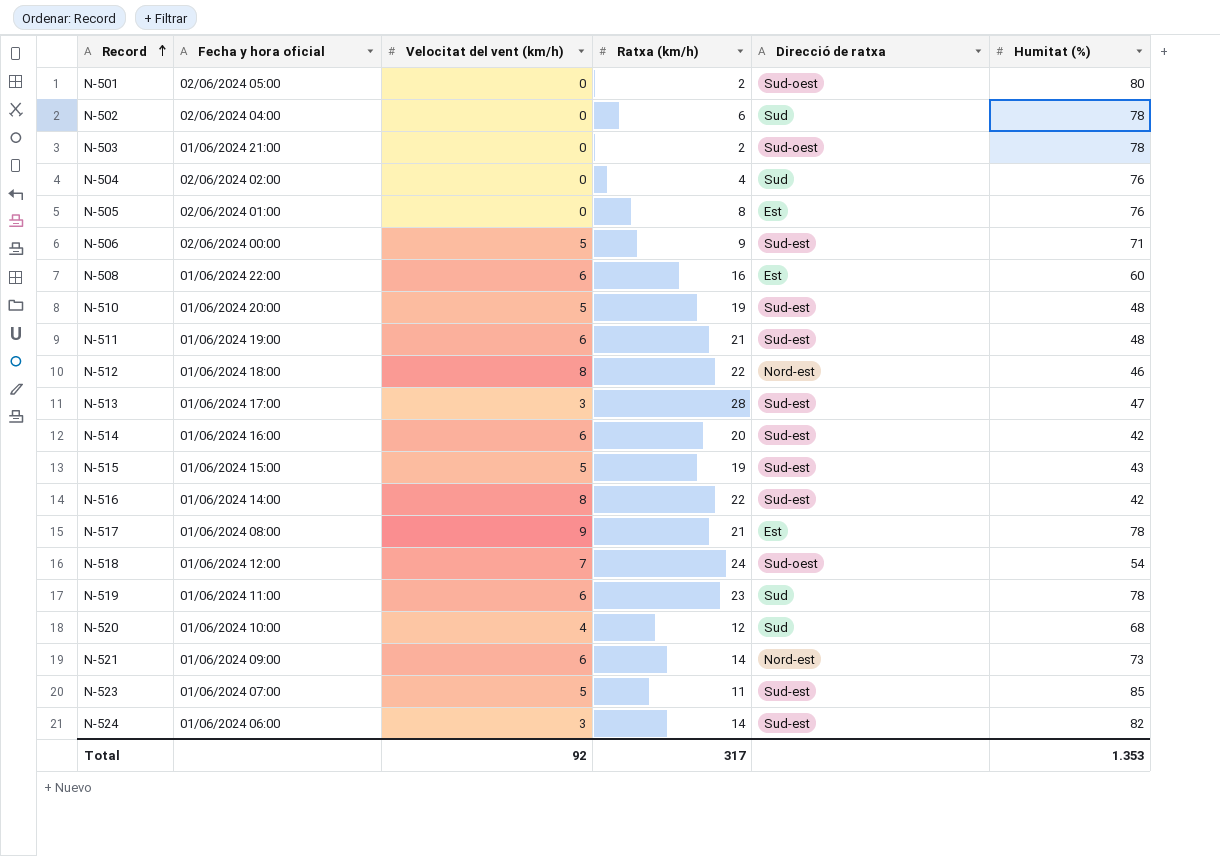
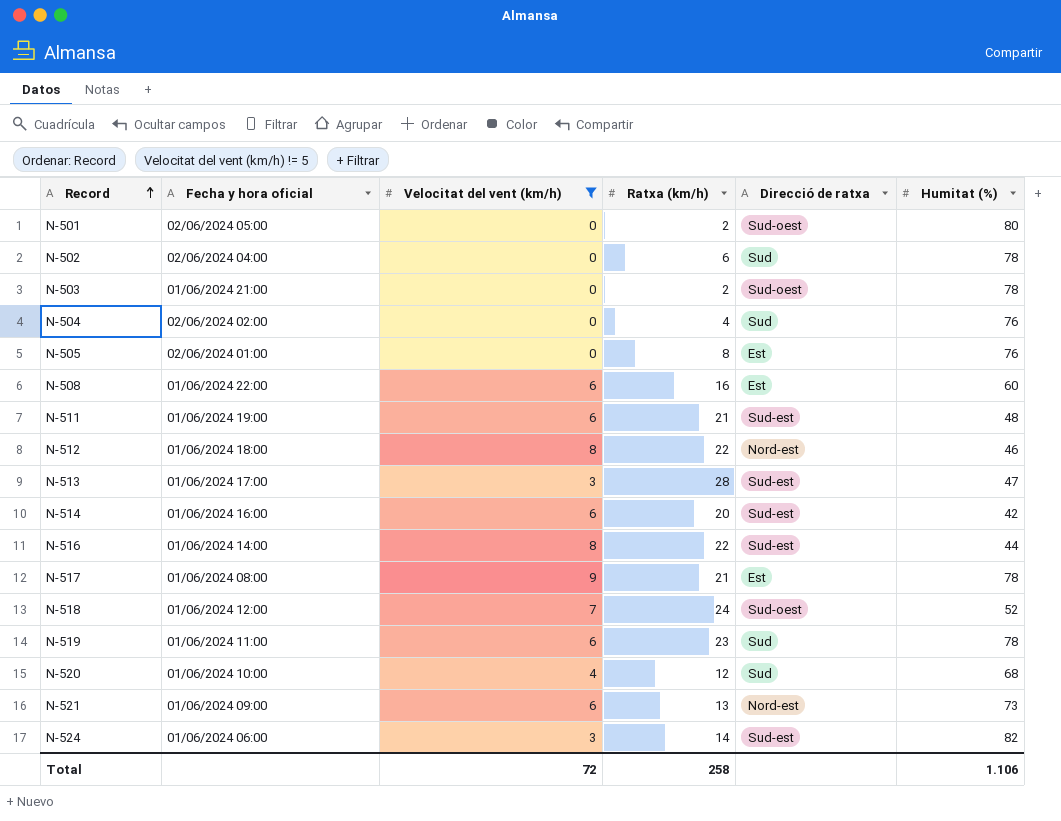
filter: none -> Velocitat del vent (km/h) != 5
N-516 | Humitat (%): 42 -> 44
N-518 | Humitat (%): 54 -> 52
N-521 | Ratxa (km/h): 14 -> 13
Total | Velocitat del vent (km/h): 92 -> 72
Total | Ratxa (km/h): 317 -> 258
Total | Humitat (%): 1.353 -> 1.106

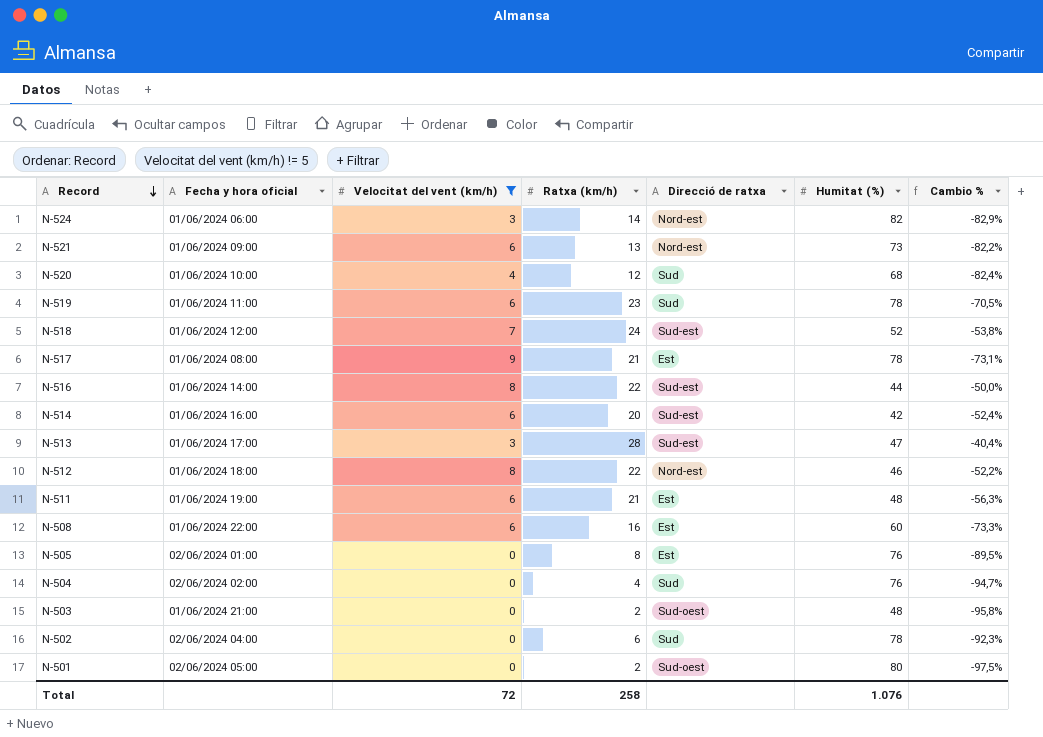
row order: Record ascending -> Record descending
column Cambio % | formula: none -> ([Ratxa (km/h)] - [Humitat (%)]) / [Humitat (%)]
N-524 | Direcció de ratxa: Sud-est -> Nord-est
N-518 | Direcció de ratxa: Sud-oest -> Sud-est
N-511 | Direcció de ratxa: Sud-est -> Est
N-503 | Humitat (%): 78 -> 48
Total | Humitat (%): 1.106 -> 1.076

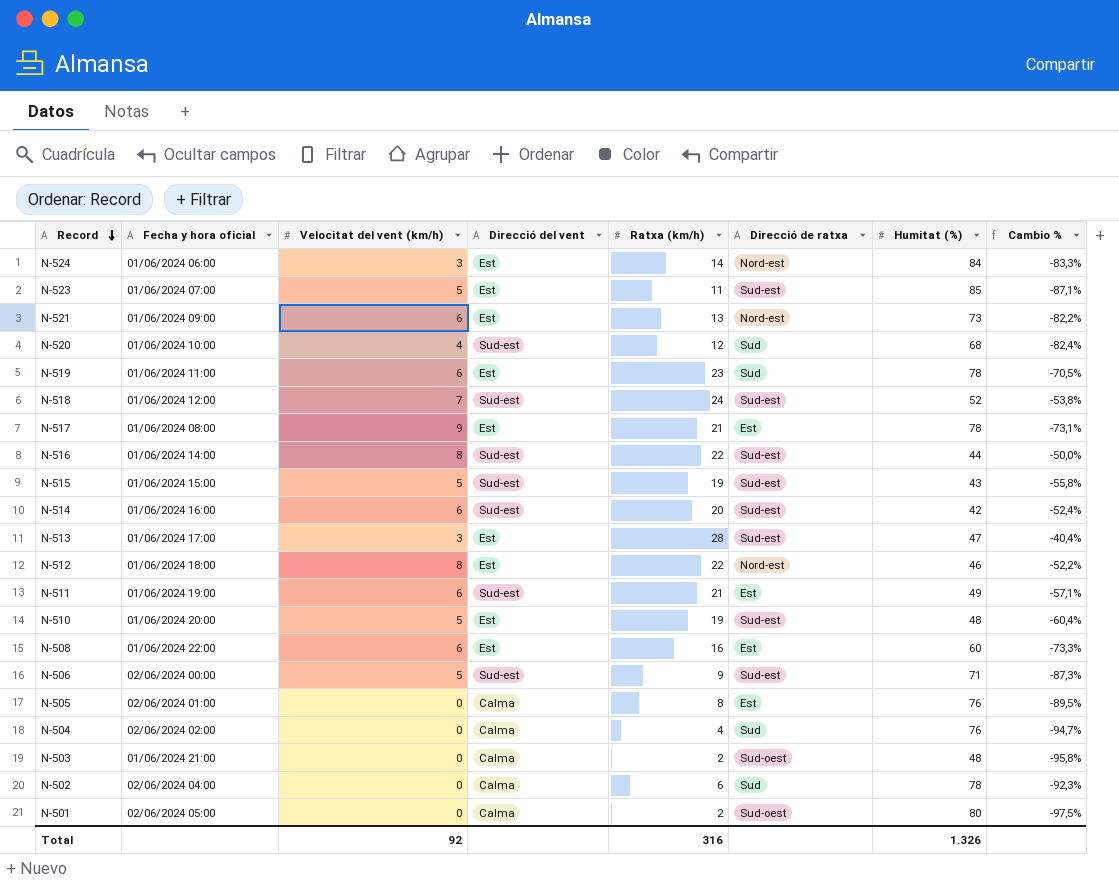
filter: Velocitat del vent (km/h) != 5 -> none
column Direcció del vent | position: none -> 4
N-524 | Humitat (%): 82 -> 84
N-524 | Cambio %: -82,9% -> -83,3%
N-511 | Humitat (%): 48 -> 49
N-511 | Cambio %: -56,3% -> -57,1%
Total | Velocitat del vent (km/h): 72 -> 92
Total | Ratxa (km/h): 258 -> 316
Total | Humitat (%): 1.076 -> 1.326

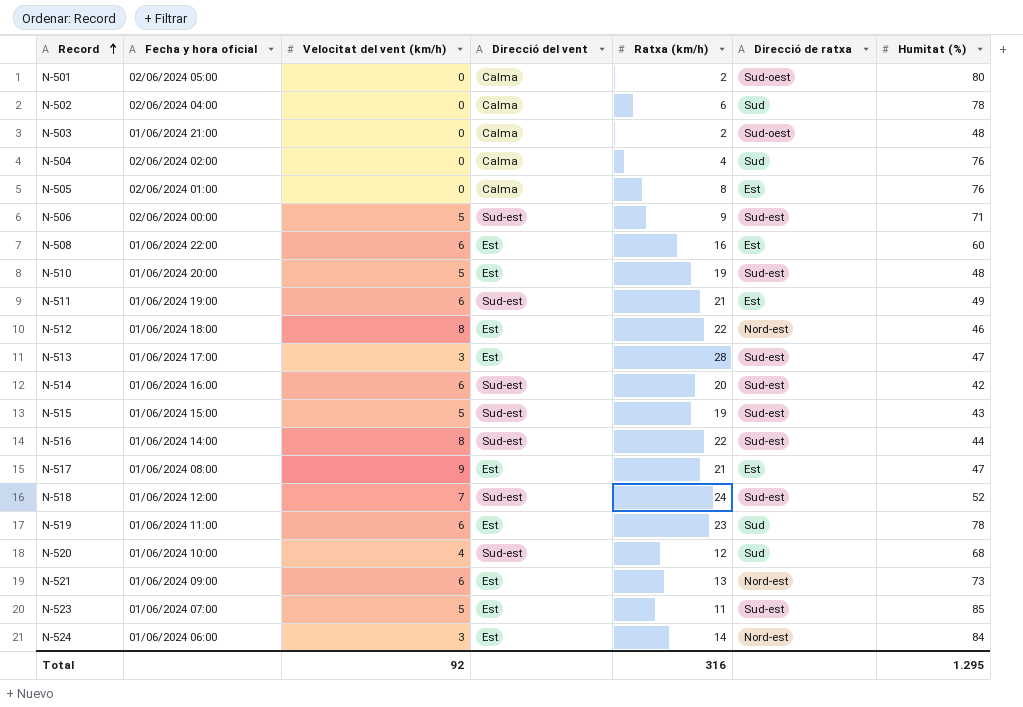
row order: Record descending -> Record ascending
column Cambio % | formula: ([Ratxa (km/h)] - [Humitat (%)]) / [Humitat (%)] -> none
N-517 | Humitat (%): 78 -> 47
Total | Humitat (%): 1.326 -> 1.295

